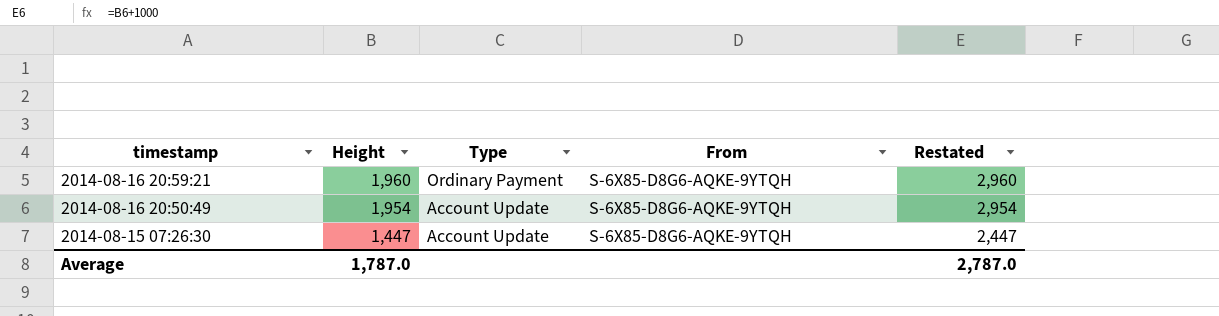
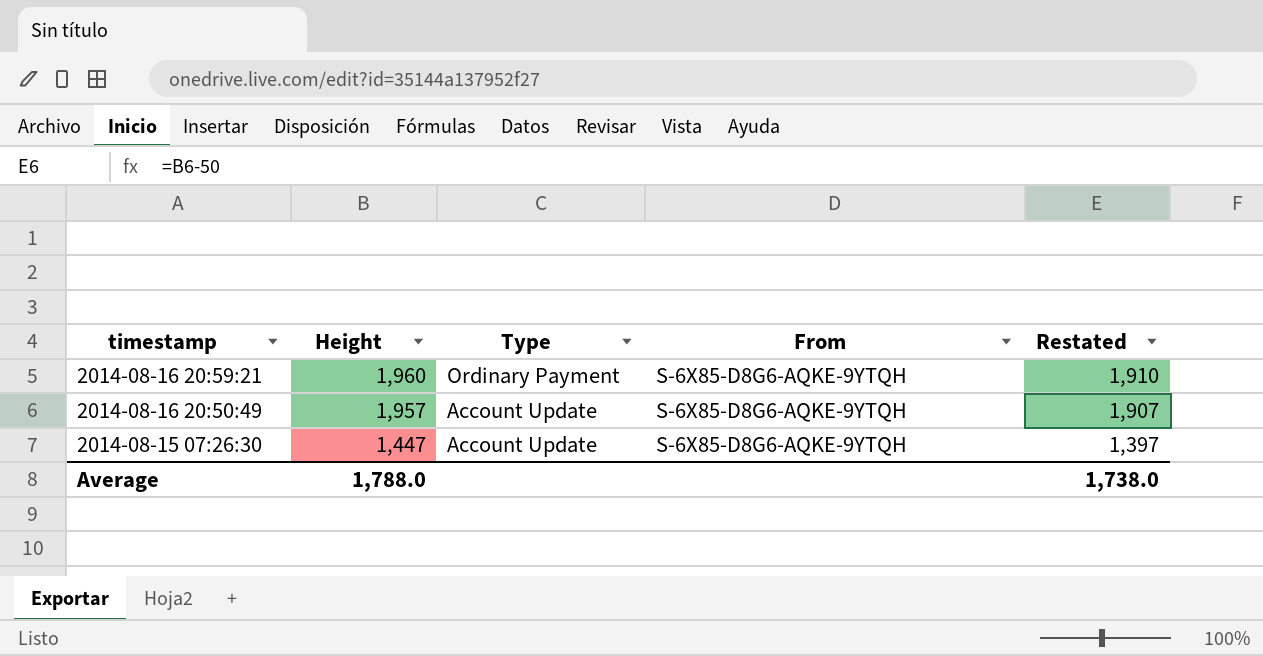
column Restated | formula: [Height] + 1000 -> [Height] - 50
2014-08-16 20:50:49 | Height: 1,954 -> 1,957
Average | Height: 1,787.0 -> 1,788.0
Average | Restated: 2,787.0 -> 1,738.0

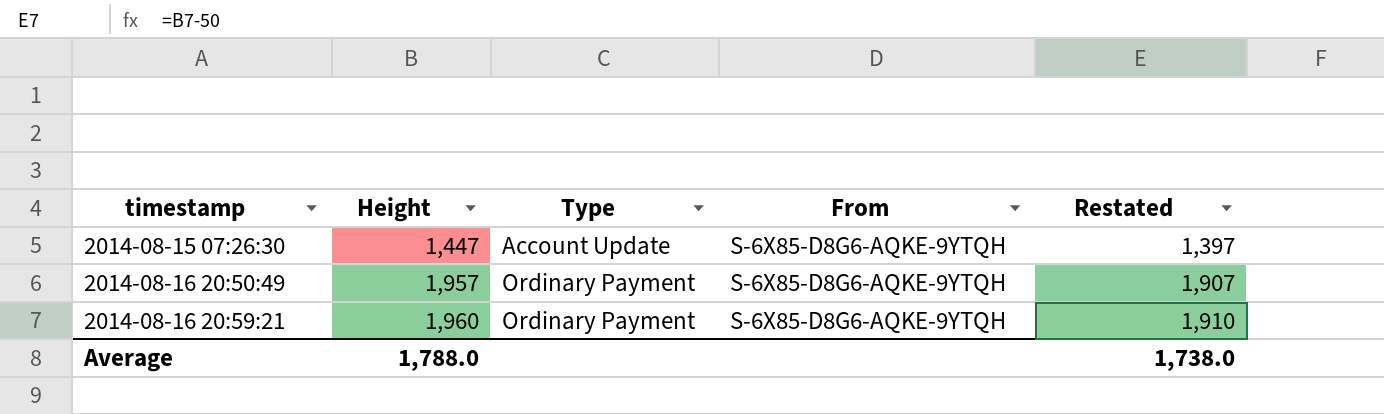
row order: timestamp descending -> timestamp ascending
2014-08-16 20:50:49 | Type: Account Update -> Ordinary Payment

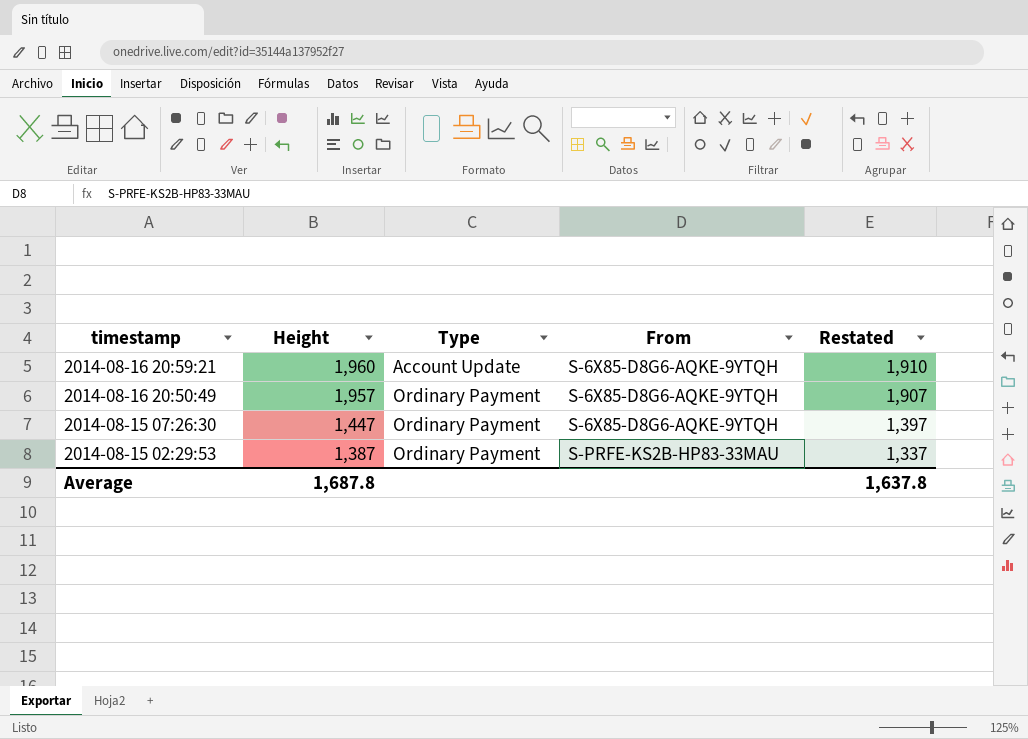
row order: timestamp ascending -> timestamp descending
2014-08-16 20:59:21 | Type: Ordinary Payment -> Account Update
2014-08-15 07:26:30 | Type: Account Update -> Ordinary Payment
row 2014-08-15 02:29:53: none -> 1,387 | Ordinary Payment | S-PRFE-KS2B-HP83-33MAU | 1,337
Average | Height: 1,788.0 -> 1,687.8
Average | Restated: 1,738.0 -> 1,637.8

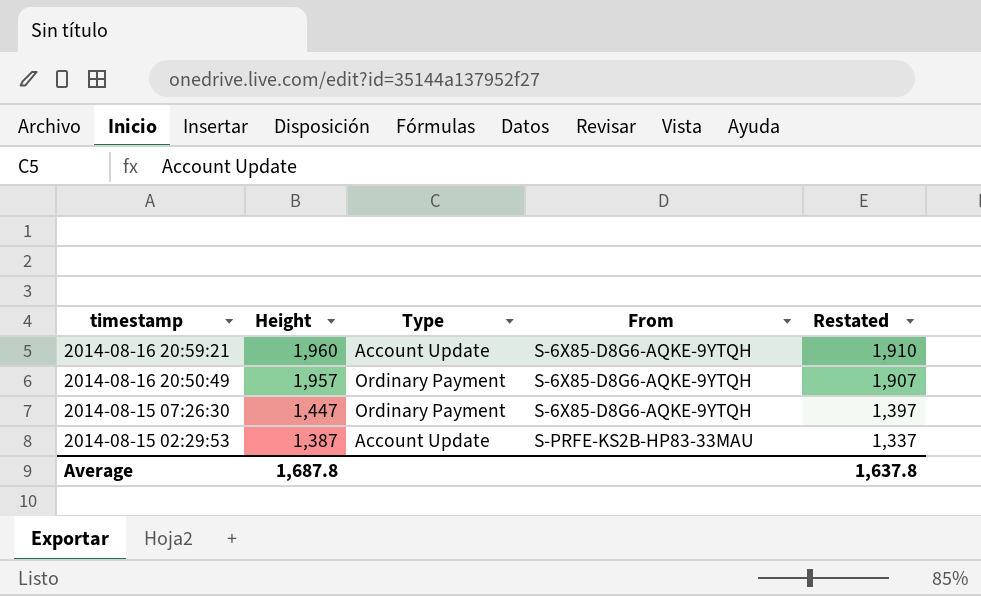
2014-08-15 02:29:53 | Type: Ordinary Payment -> Account Update

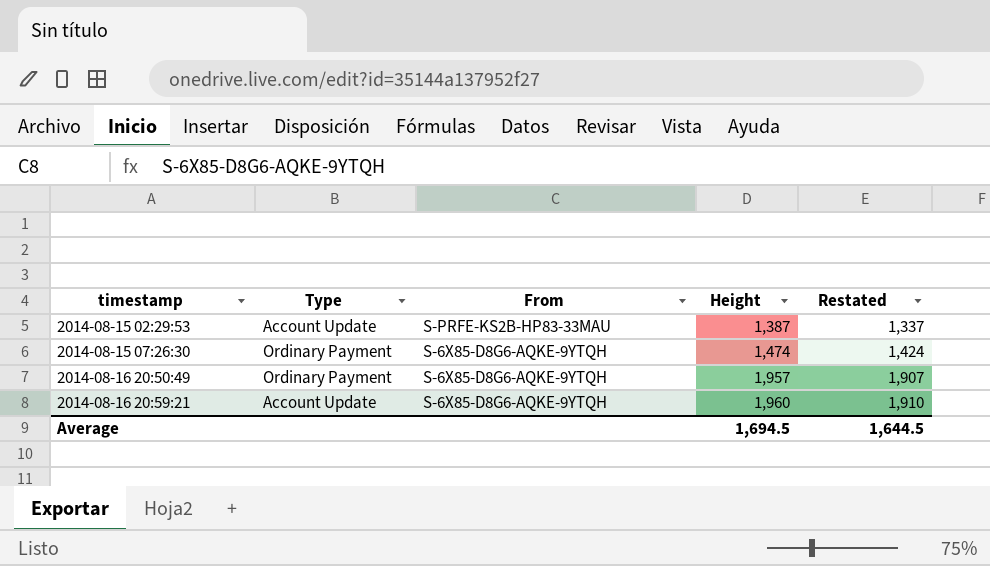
row order: timestamp descending -> timestamp ascending
column Height | position: 2 -> 4
2014-08-15 07:26:30 | Height: 1,447 -> 1,474
2014-08-15 07:26:30 | Restated: 1,397 -> 1,424
Average | Height: 1,687.8 -> 1,694.5
Average | Restated: 1,637.8 -> 1,644.5

